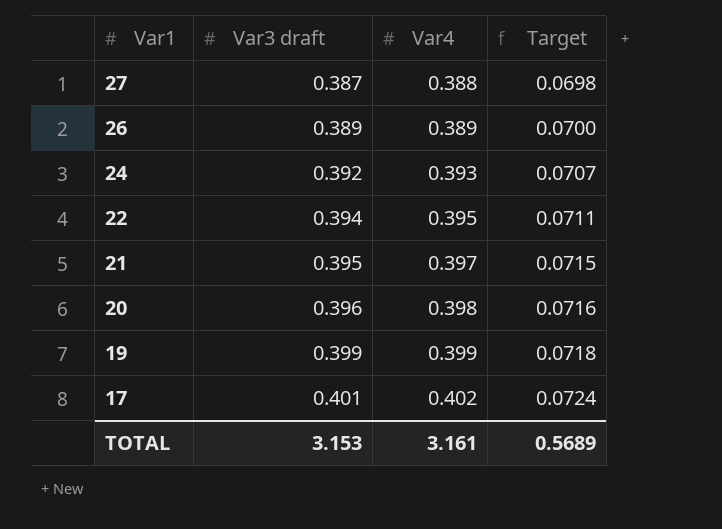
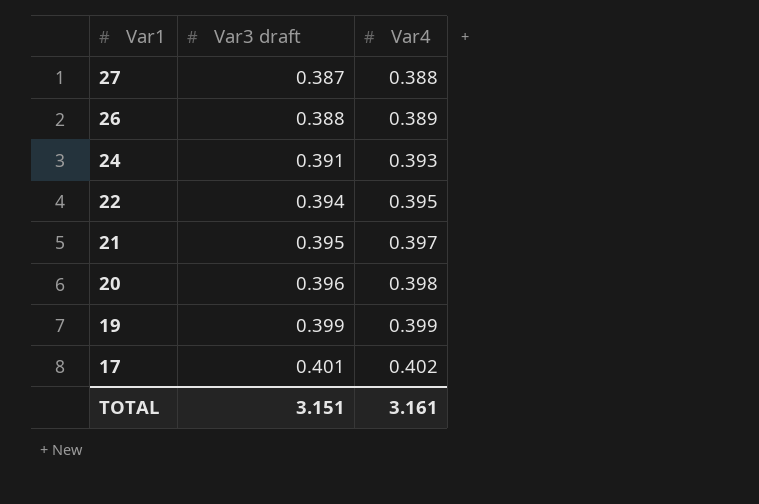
column Target | formula: [Var4] * 0.18 -> none
26 | Var3 draft: 0.389 -> 0.388
24 | Var3 draft: 0.392 -> 0.391
TOTAL | Var3 draft: 3.153 -> 3.151

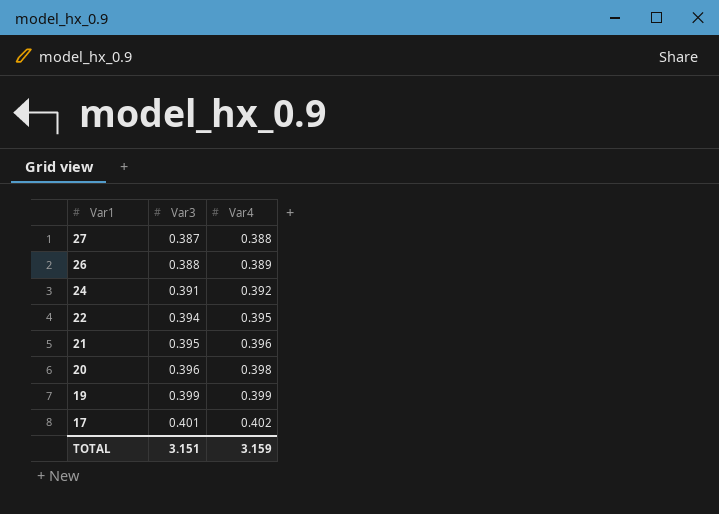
column name: Var3 draft -> Var3
24 | Var4: 0.393 -> 0.392
21 | Var4: 0.397 -> 0.396
TOTAL | Var4: 3.161 -> 3.159

